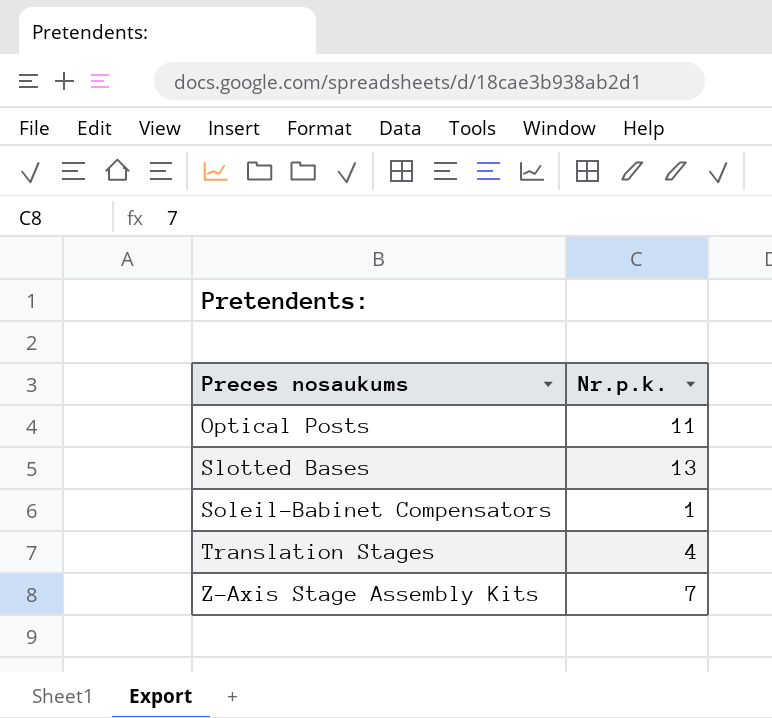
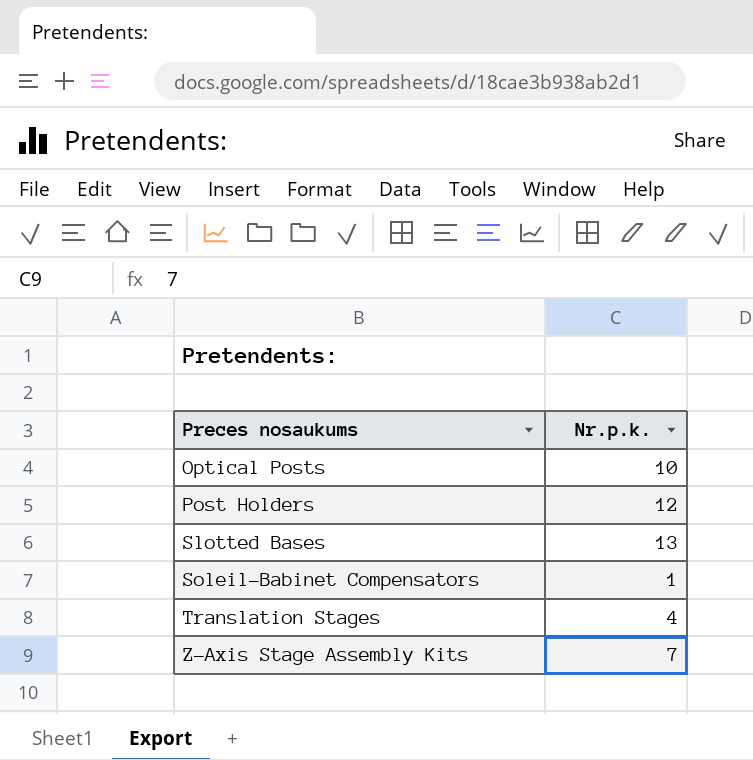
Optical Posts | Nr.p.k.: 11 -> 10
row Post Holders: none -> 12

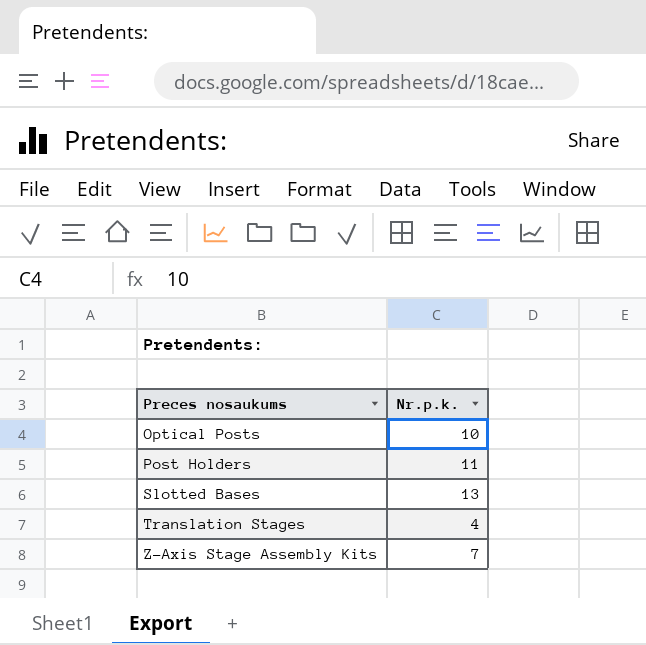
row Soleil-Babinet Compensators: 1 -> none
Post Holders | Nr.p.k.: 12 -> 11

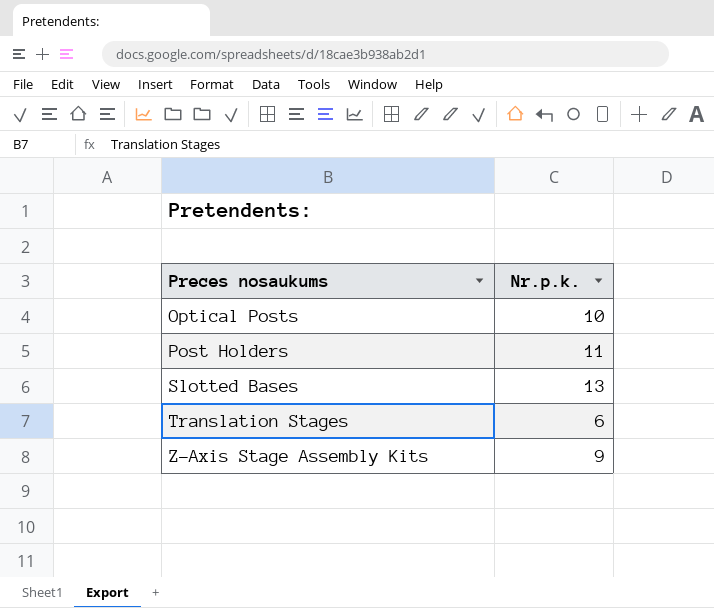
Translation Stages | Nr.p.k.: 4 -> 6
Z-Axis Stage Assembly Kits | Nr.p.k.: 7 -> 9

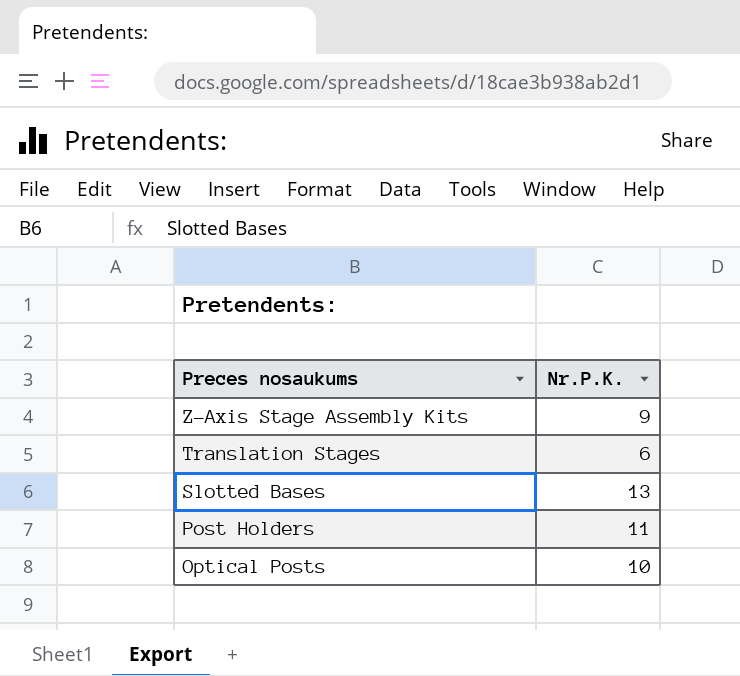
row order: Preces nosaukums ascending -> Preces nosaukums descending
column name: Nr.p.k. -> Nr.P.K.

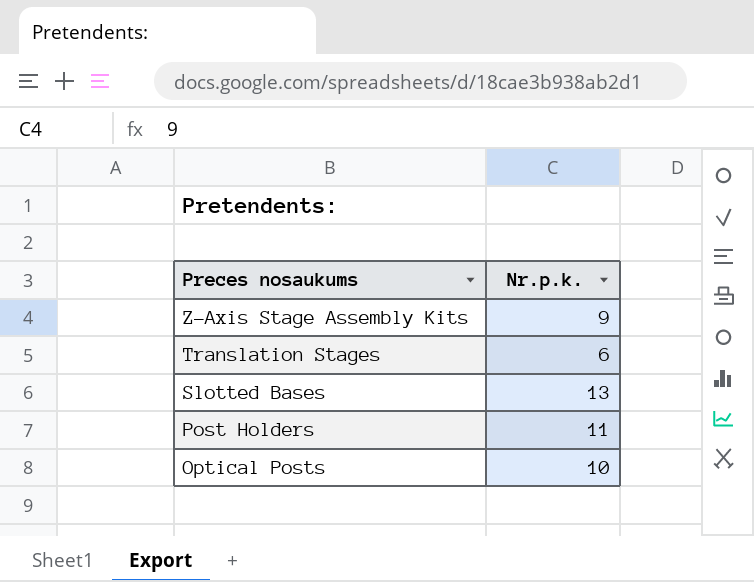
column name: Nr.P.K. -> Nr.p.k.

